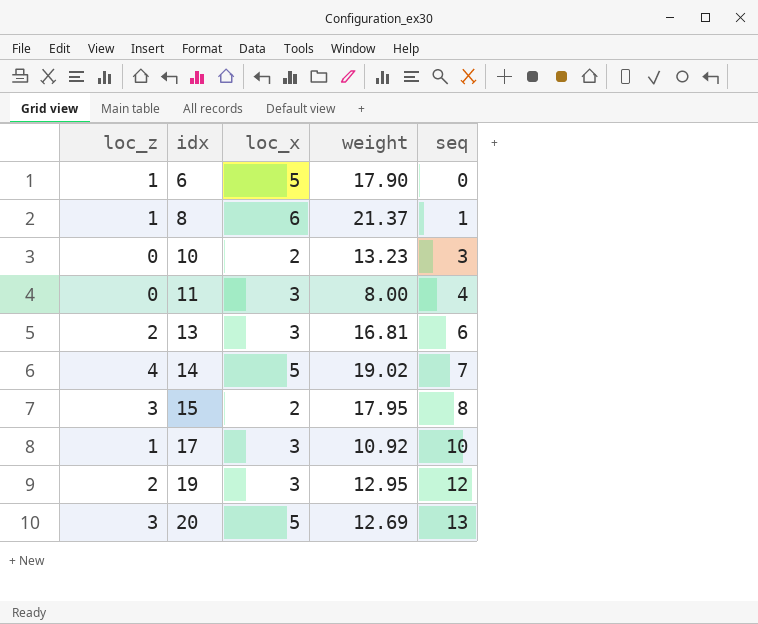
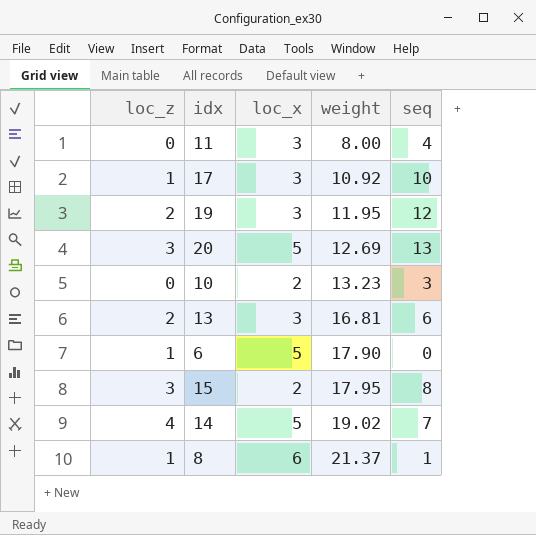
row order: idx ascending -> weight ascending
19 | weight: 12.95 -> 11.95

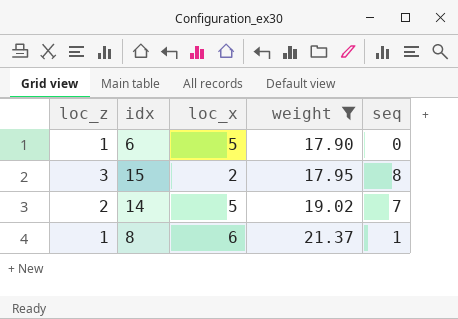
filter: none -> weight >= 17.90
14 | loc_z: 4 -> 2

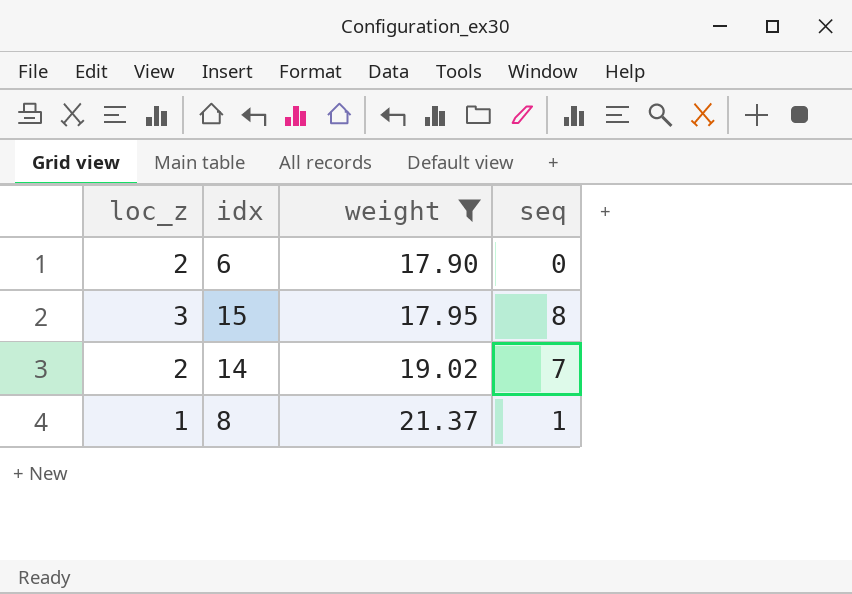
column loc_x | position: 3 -> none
6 | loc_z: 1 -> 2

